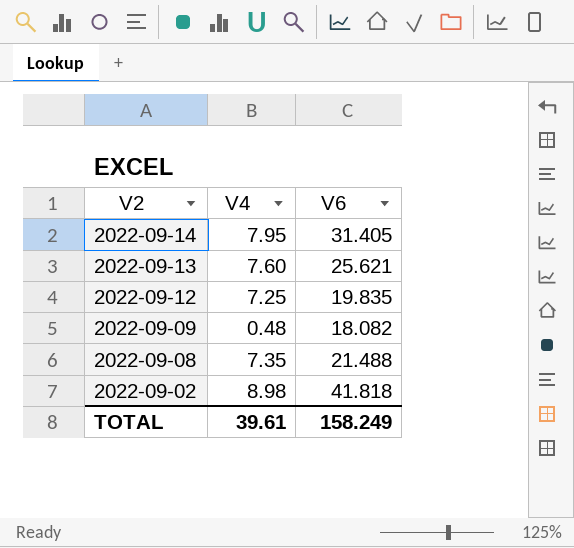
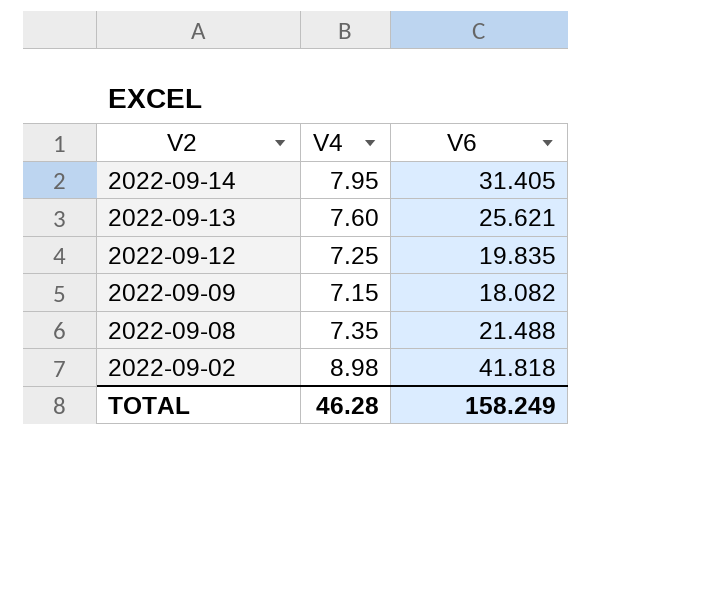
2022-09-09 | V4: 0.48 -> 7.15
TOTAL | V4: 39.61 -> 46.28

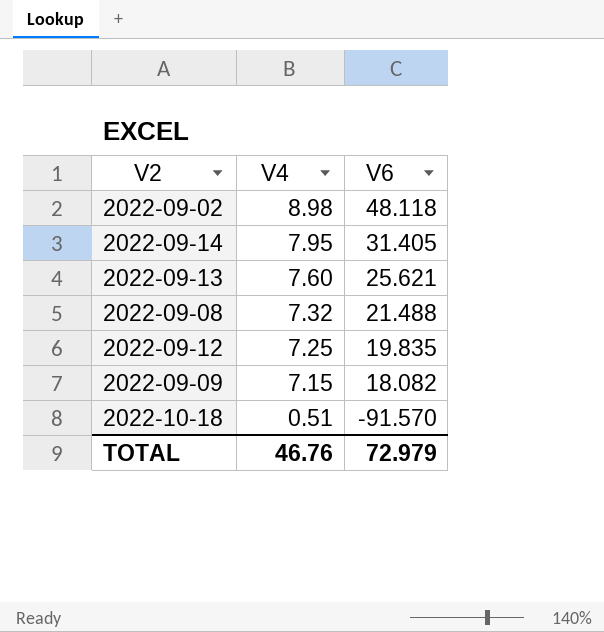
row order: V2 descending -> V4 descending
2022-09-02 | V6: 41.818 -> 48.118
2022-09-08 | V4: 7.35 -> 7.32
row 2022-10-18: none -> 0.51 | -91.570
TOTAL | V4: 46.28 -> 46.76
TOTAL | V6: 158.249 -> 72.979

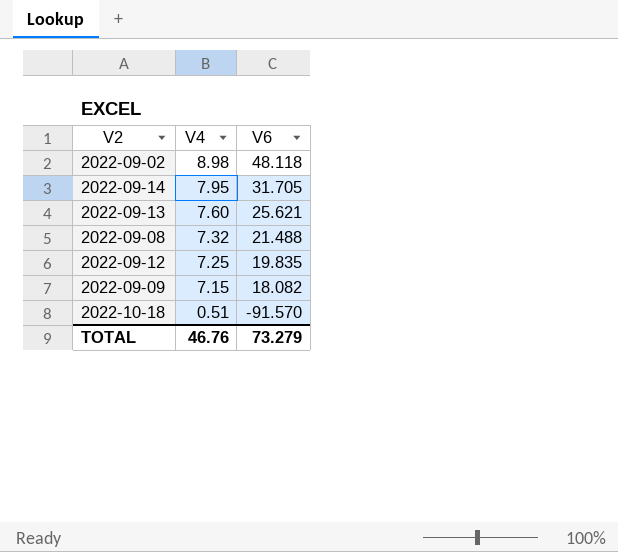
2022-09-14 | V6: 31.405 -> 31.705
TOTAL | V6: 72.979 -> 73.279

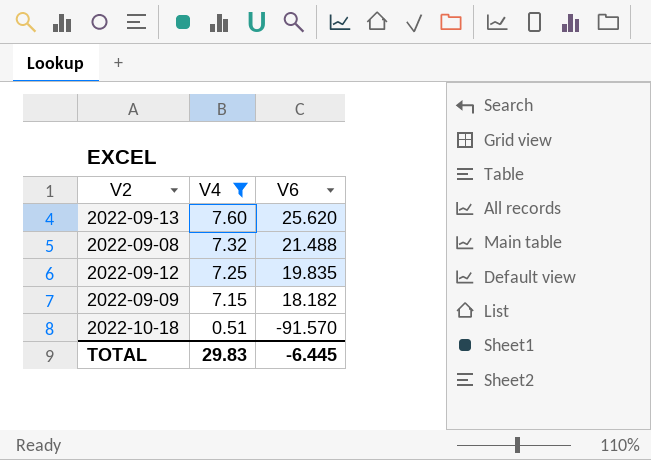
filter: none -> V4 <= 7.60
2022-09-13 | V6: 25.621 -> 25.620
2022-09-09 | V6: 18.082 -> 18.182
TOTAL | V4: 46.76 -> 29.83
TOTAL | V6: 73.279 -> -6.445

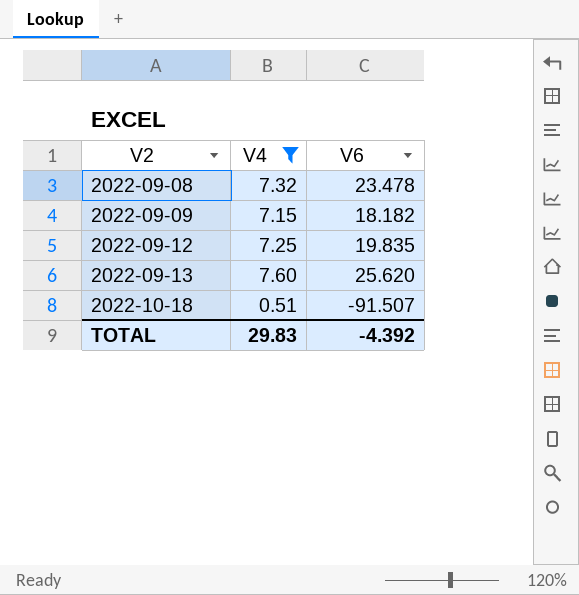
row order: V4 descending -> V2 ascending
2022-09-08 | V6: 21.488 -> 23.478
2022-10-18 | V6: -91.570 -> -91.507
TOTAL | V6: -6.445 -> -4.392

